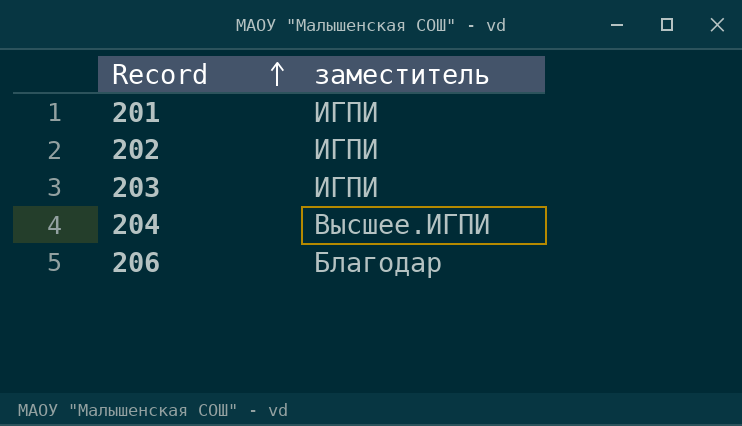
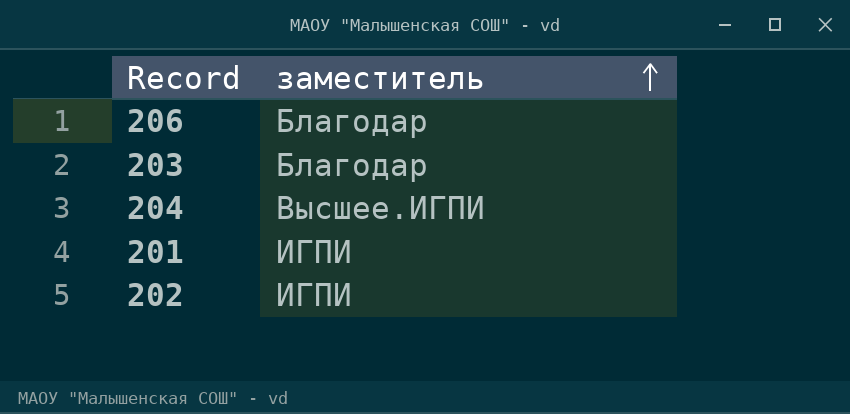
row order: Record ascending -> заместитель ascending
203 | заместитель: ИГПИ -> Благодар

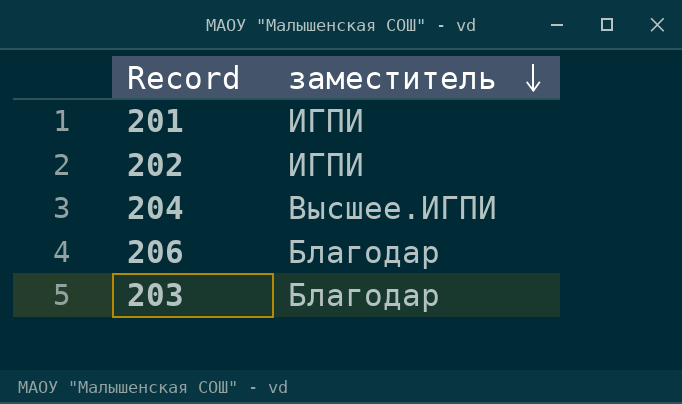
row order: заместитель ascending -> заместитель descending

